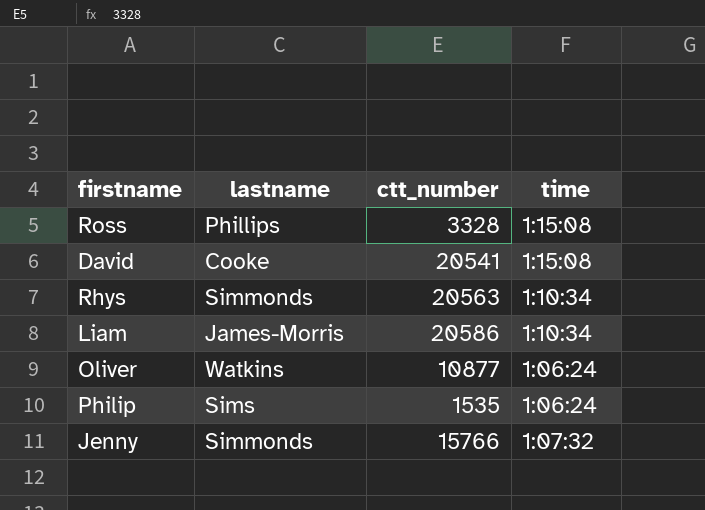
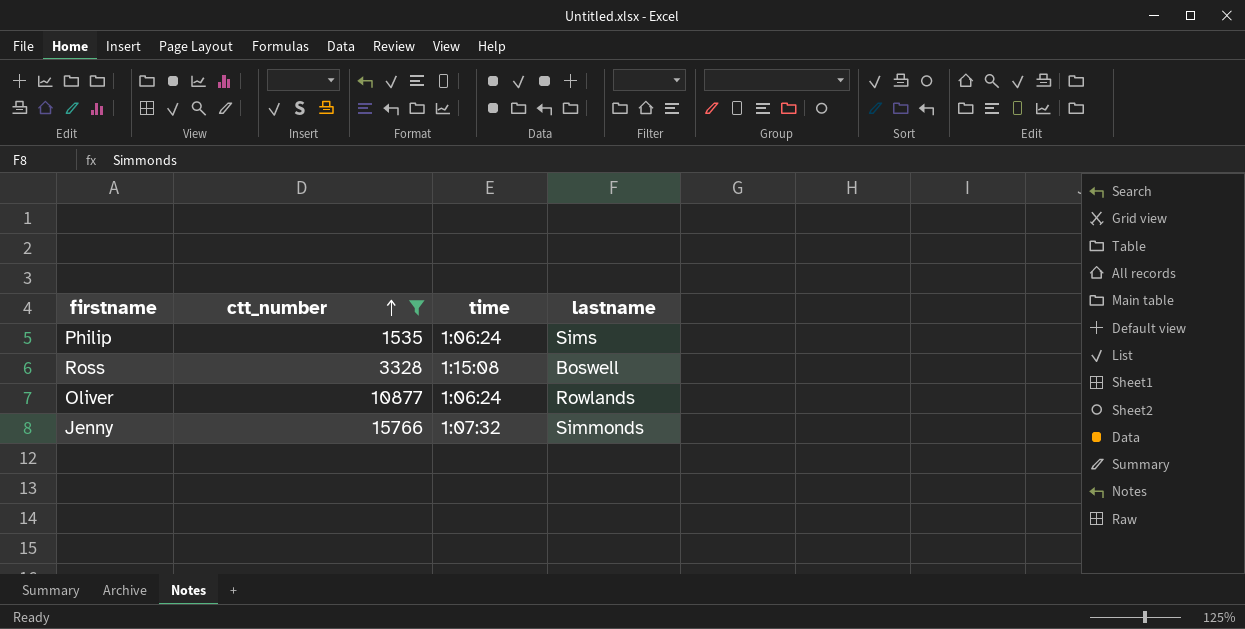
filter: none -> ctt_number <= 15766
row order: none -> ctt_number ascending
column lastname | position: 2 -> 4
Ross | lastname: Phillips -> Boswell
Oliver | lastname: Watkins -> Rowlands

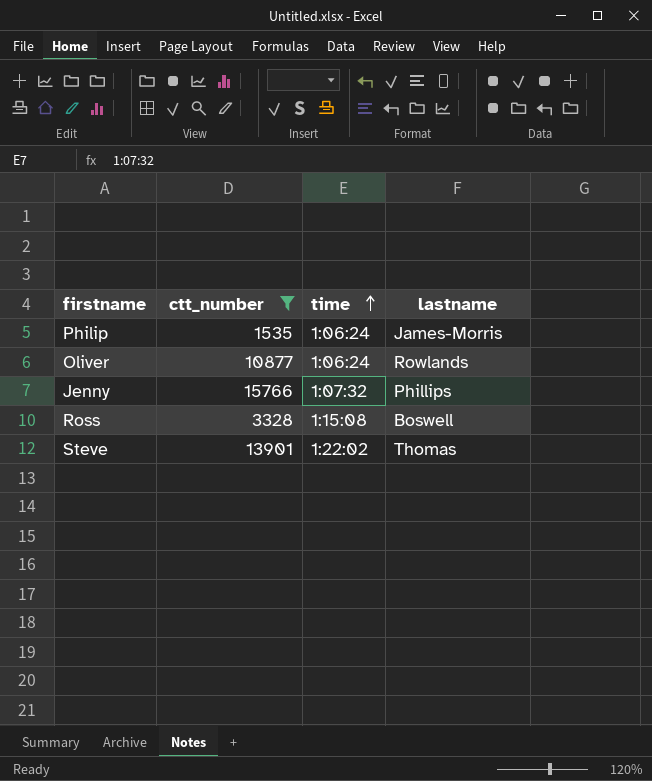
row order: ctt_number ascending -> time ascending
Philip | lastname: Sims -> James-Morris
Jenny | lastname: Simmonds -> Phillips
row Steve: none -> 13901 | 1:22:02 | Thomas

